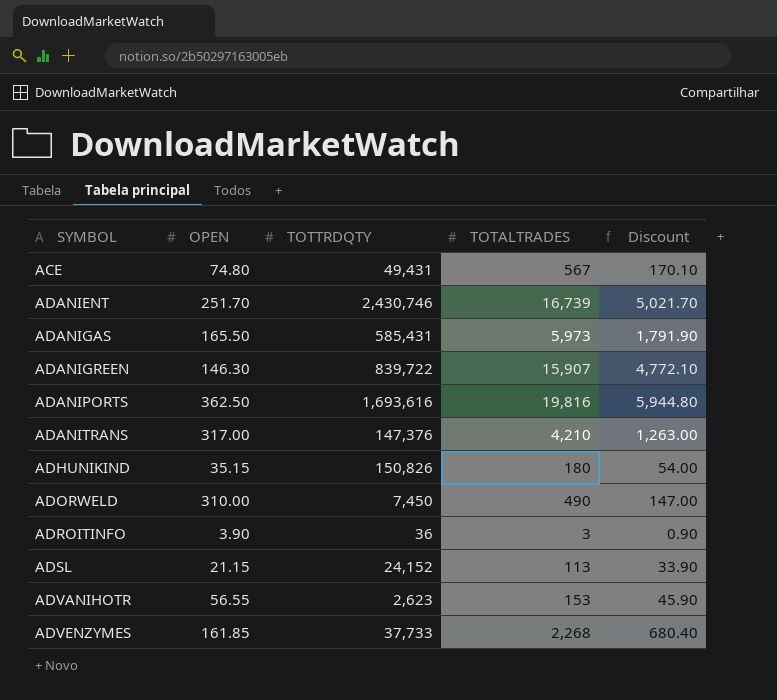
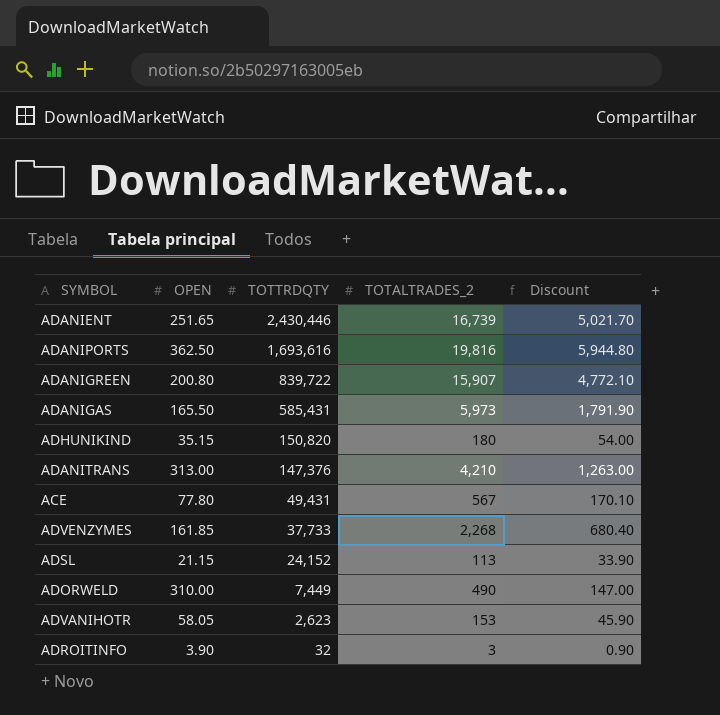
row order: SYMBOL ascending -> TOTTRDQTY descending
column name: TOTALTRADES -> TOTALTRADES_2
ADANIENT | OPEN: 251.70 -> 251.65
ADANIENT | TOTTRDQTY: 2,430,746 -> 2,430,446
ADANIGREEN | OPEN: 146.30 -> 200.80
ADHUNIKIND | TOTTRDQTY: 150,826 -> 150,820
ADANITRANS | OPEN: 317.00 -> 313.00
ACE | OPEN: 74.80 -> 77.80
ADORWELD | TOTTRDQTY: 7,450 -> 7,449
ADVANIHOTR | OPEN: 56.55 -> 58.05
ADROITINFO | TOTTRDQTY: 36 -> 32

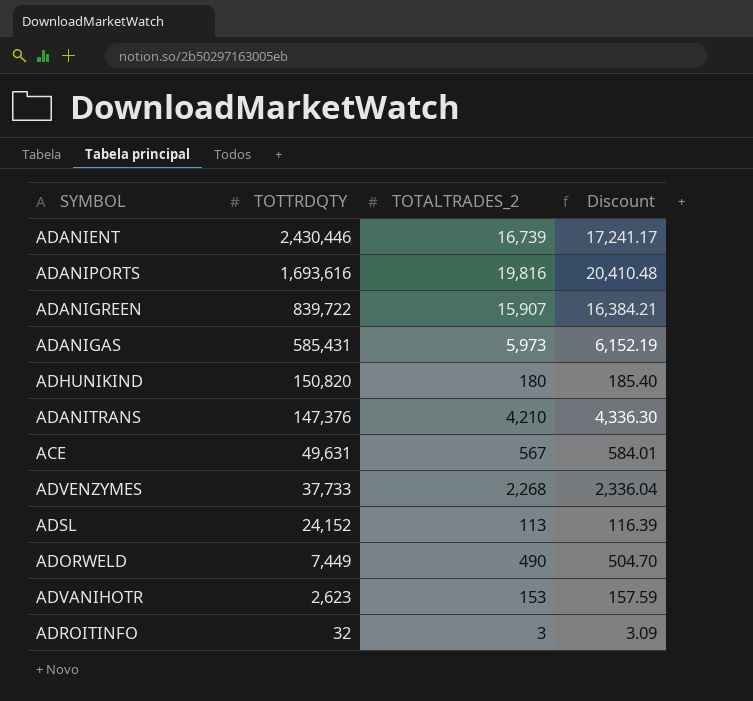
column OPEN | position: 2 -> none
column Discount | formula: [TOTALTRADES_2] * 0.3 -> [TOTALTRADES_2] * 1.03
ACE | TOTTRDQTY: 49,431 -> 49,631

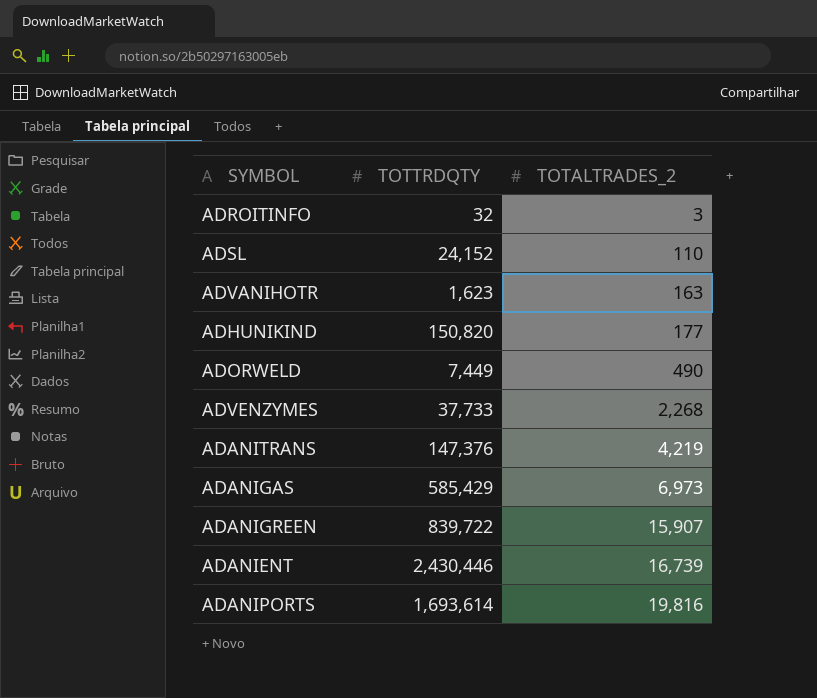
row order: TOTTRDQTY descending -> TOTALTRADES_2 ascending
column Discount | formula: [TOTALTRADES_2] * 1.03 -> none
row ACE: 49,631 | 567 | 584.01 -> none
ADSL | TOTALTRADES_2: 113 -> 110
ADVANIHOTR | TOTTRDQTY: 2,623 -> 1,623
ADVANIHOTR | TOTALTRADES_2: 153 -> 163
ADHUNIKIND | TOTALTRADES_2: 180 -> 177
ADANITRANS | TOTALTRADES_2: 4,210 -> 4,219
ADANIGAS | TOTTRDQTY: 585,431 -> 585,429
ADANIGAS | TOTALTRADES_2: 5,973 -> 6,973
ADANIPORTS | TOTTRDQTY: 1,693,616 -> 1,693,614

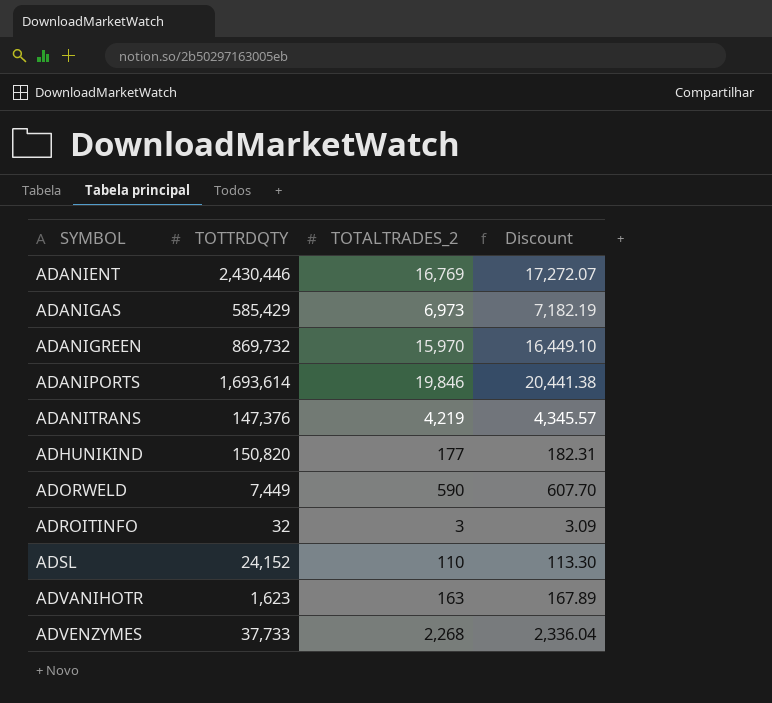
row order: TOTALTRADES_2 ascending -> SYMBOL ascending
column Discount | formula: none -> [TOTALTRADES_2] * 1.03
ADANIENT | TOTALTRADES_2: 16,739 -> 16,769
ADANIGREEN | TOTTRDQTY: 839,722 -> 869,732
ADANIGREEN | TOTALTRADES_2: 15,907 -> 15,970
ADANIPORTS | TOTALTRADES_2: 19,816 -> 19,846
ADORWELD | TOTALTRADES_2: 490 -> 590

